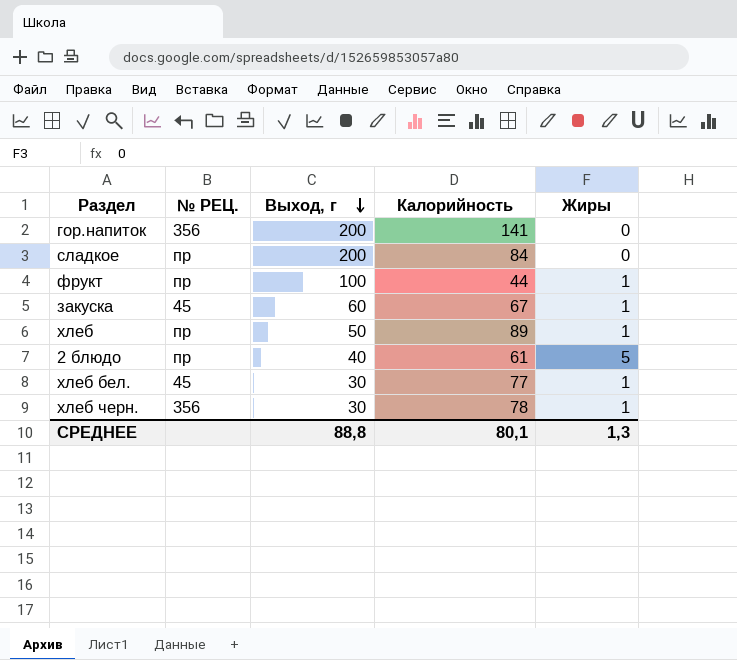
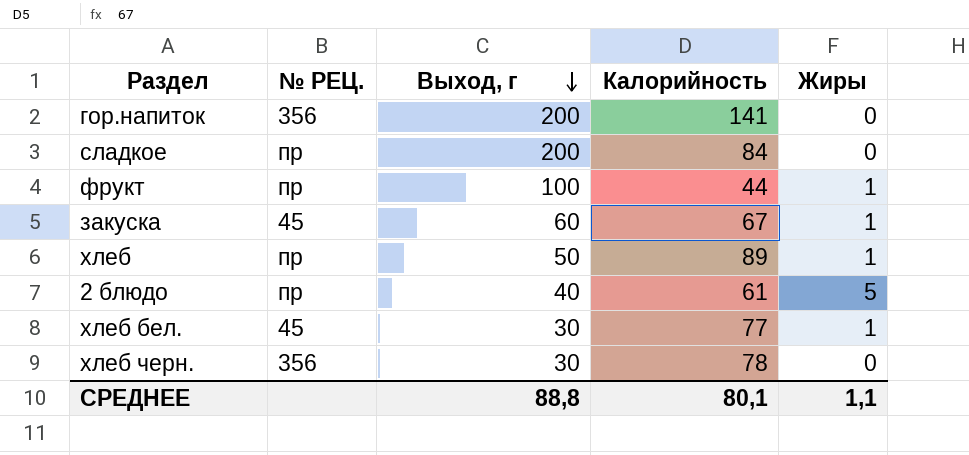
хлеб черн. | Жиры: 1 -> 0
СРЕДНЕЕ | Жиры: 1,3 -> 1,1

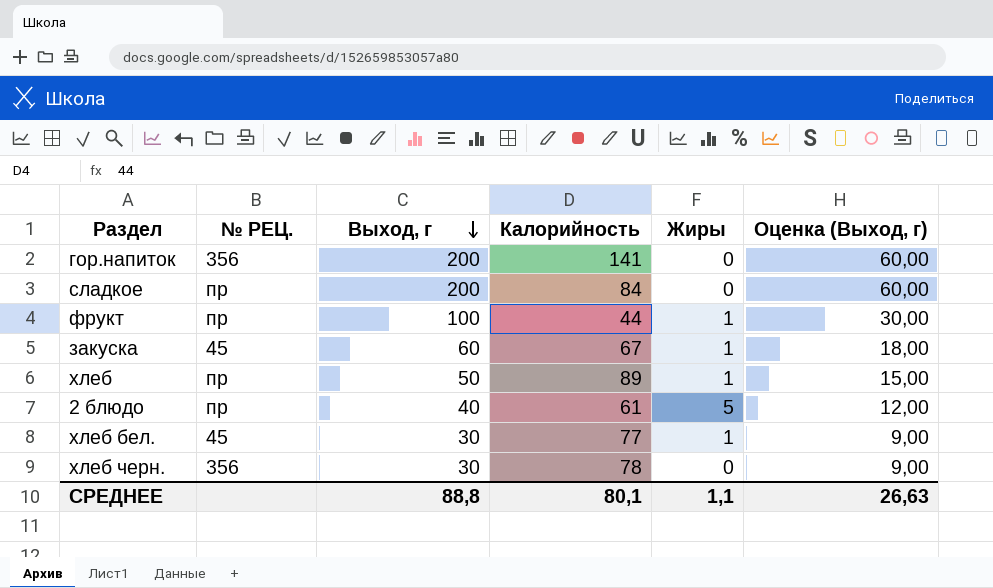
column Оценка (Выход, г) | formula: none -> [Выход, г] * 0,3

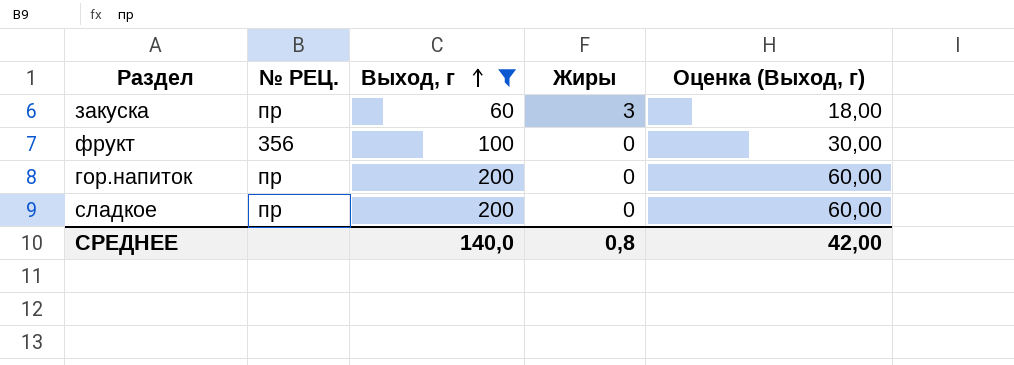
filter: none -> Выход, г >= 60
row order: Выход, г descending -> Выход, г ascending
column Калорийность | position: 4 -> none
закуска | № РЕЦ.: 45 -> пр
закуска | Жиры: 1 -> 3
фрукт | № РЕЦ.: пр -> 356
фрукт | Жиры: 1 -> 0
гор.напиток | № РЕЦ.: 356 -> пр
СРЕДНЕЕ | Выход, г: 88,8 -> 140,0
СРЕДНЕЕ | Жиры: 1,1 -> 0,8
СРЕДНЕЕ | Оценка (Выход, г): 26,63 -> 42,00

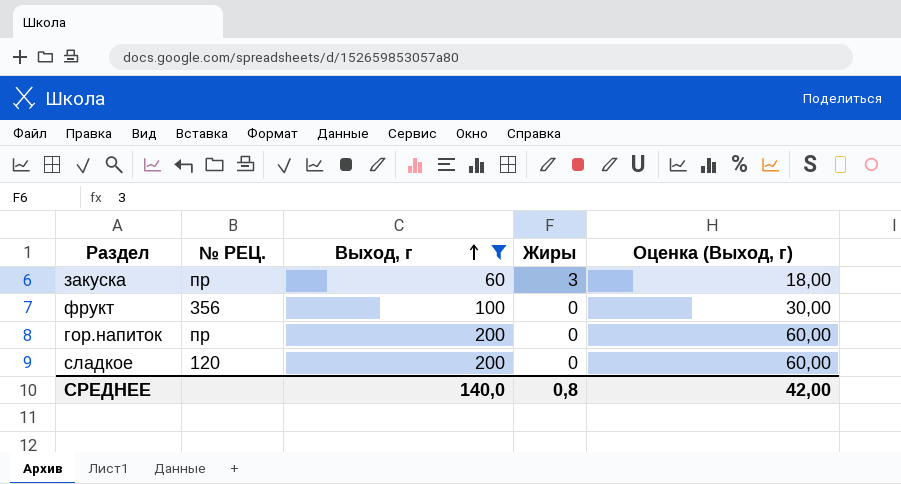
сладкое | № РЕЦ.: пр -> 120

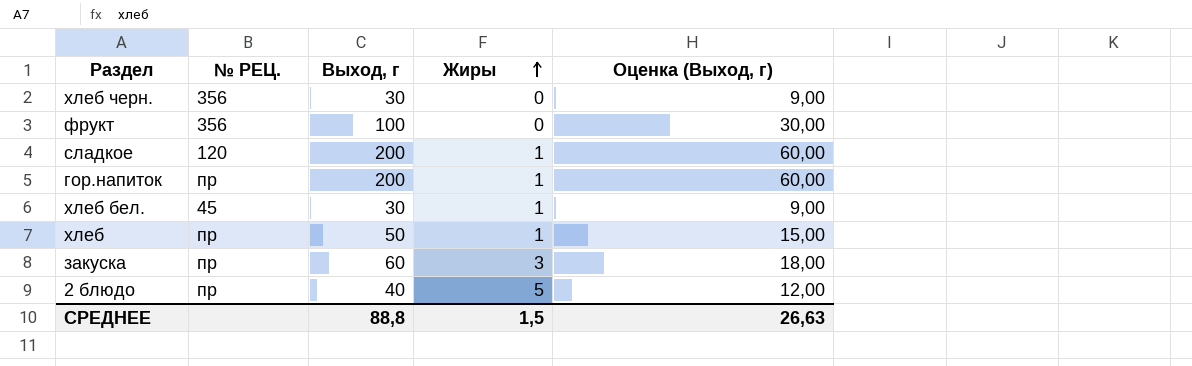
filter: Выход, г >= 60 -> none
row order: Выход, г ascending -> Жиры ascending
сладкое | Жиры: 0 -> 1
гор.напиток | Жиры: 0 -> 1
СРЕДНЕЕ | Выход, г: 140,0 -> 88,8
СРЕДНЕЕ | Жиры: 0,8 -> 1,5
СРЕДНЕЕ | Оценка (Выход, г): 42,00 -> 26,63

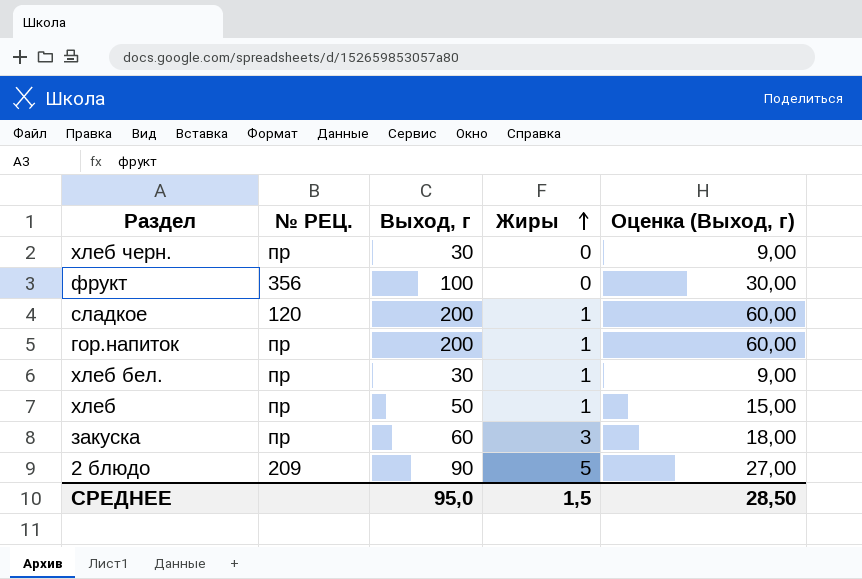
хлеб черн. | № РЕЦ.: 356 -> пр
хлеб бел. | № РЕЦ.: 45 -> пр
2 блюдо | № РЕЦ.: пр -> 209
2 блюдо | Выход, г: 40 -> 90
2 блюдо | Оценка (Выход, г): 12,00 -> 27,00
СРЕДНЕЕ | Выход, г: 88,8 -> 95,0
СРЕДНЕЕ | Оценка (Выход, г): 26,63 -> 28,50

